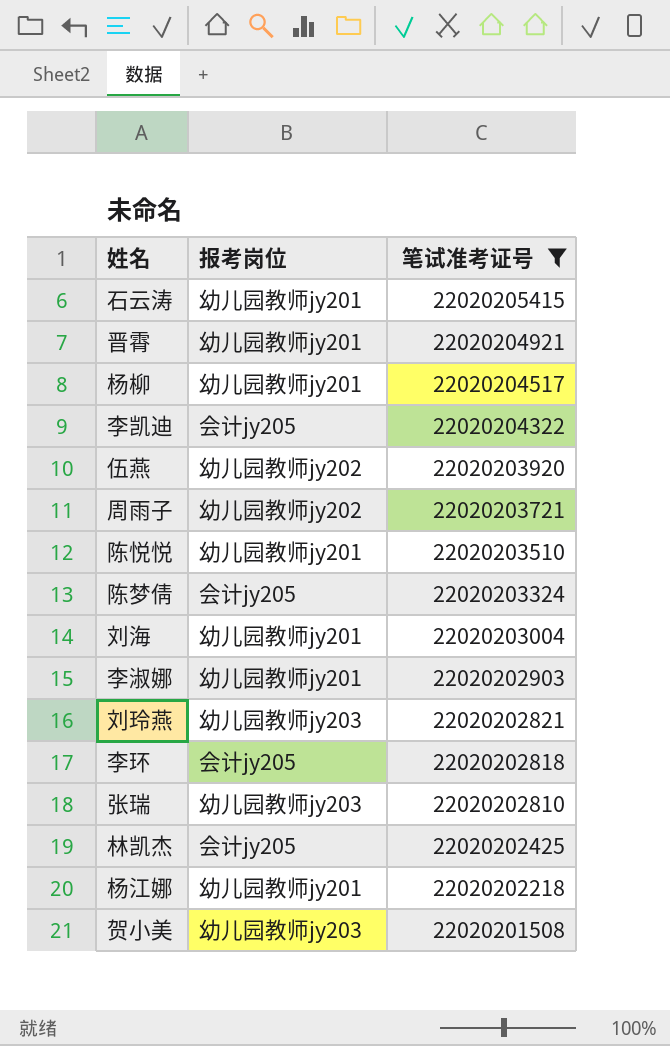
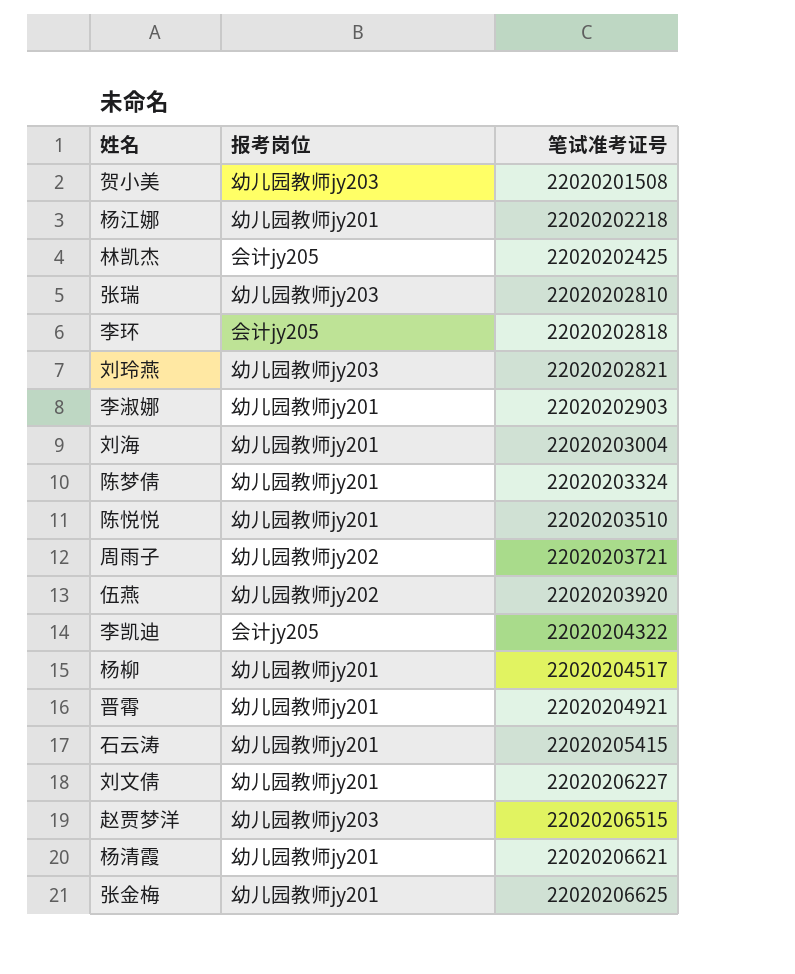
filter: 笔试准考证号 <= 22020205415 -> none
row order: 笔试准考证号 descending -> 笔试准考证号 ascending
陈梦倩 | 报考岗位: 会计jy205 -> 幼儿园教师jy201

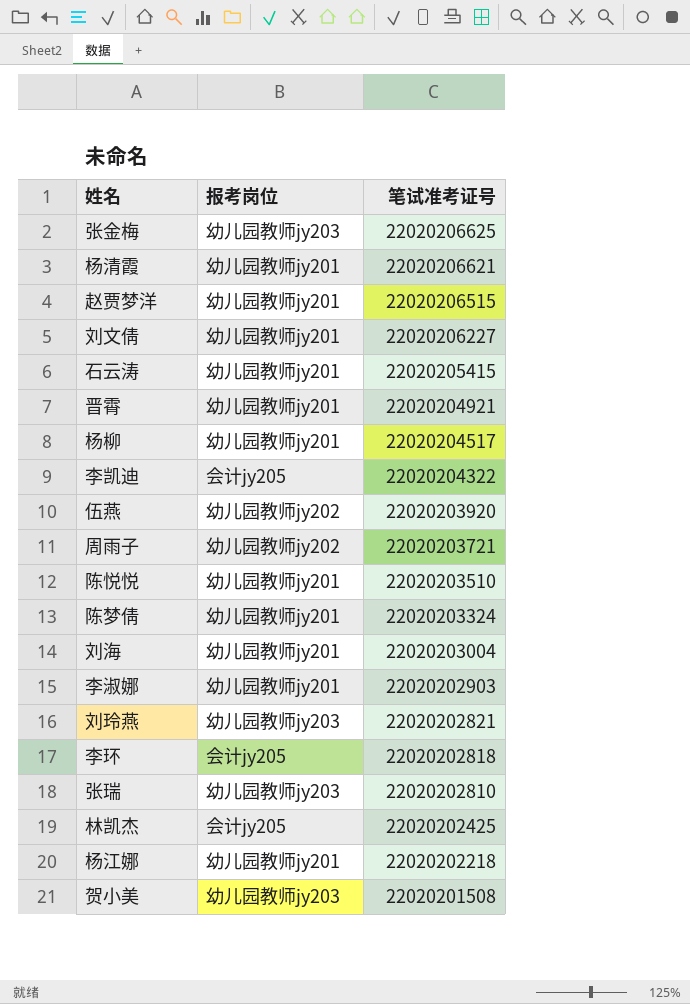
row order: 笔试准考证号 ascending -> 笔试准考证号 descending
张金梅 | 报考岗位: 幼儿园教师jy201 -> 幼儿园教师jy203
赵贾梦洋 | 报考岗位: 幼儿园教师jy203 -> 幼儿园教师jy201

